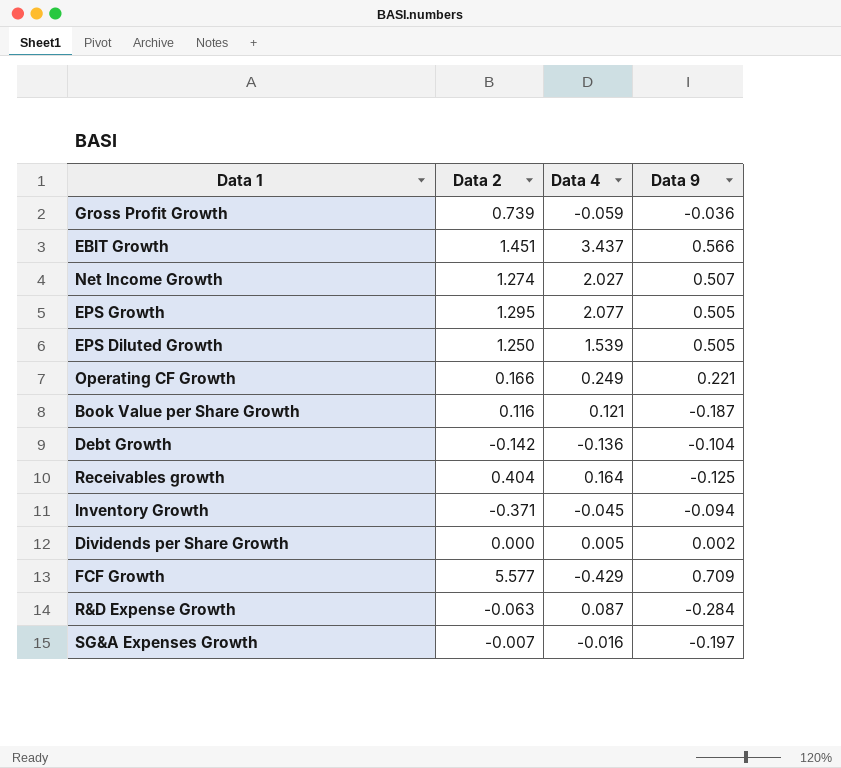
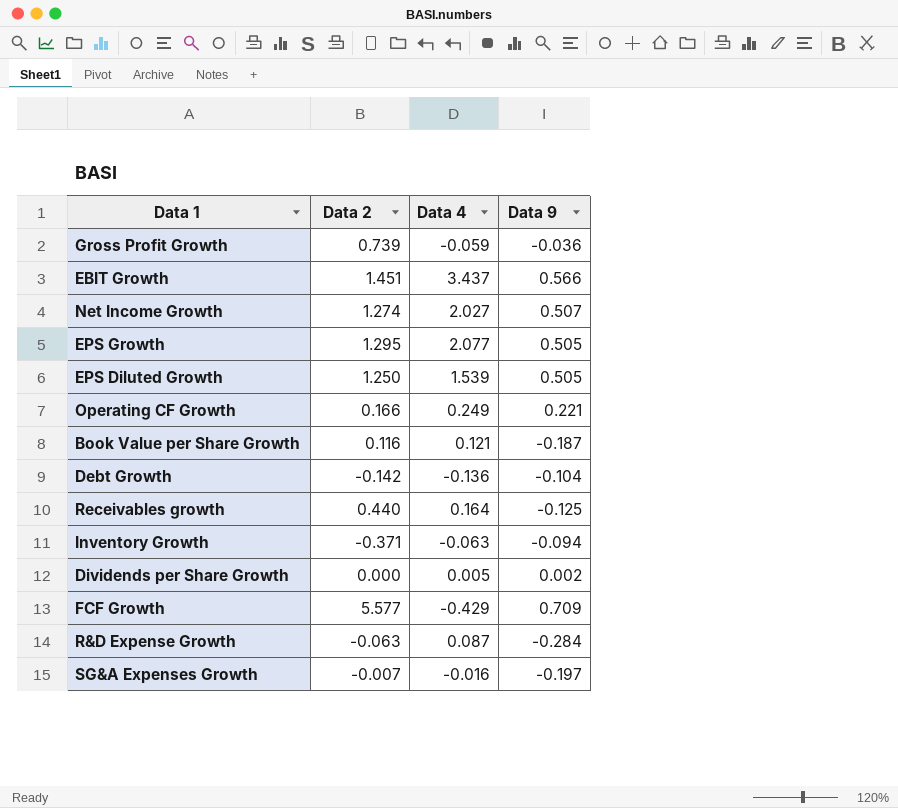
Receivables growth | Data 2: 0.404 -> 0.440
Inventory Growth | Data 4: -0.045 -> -0.063

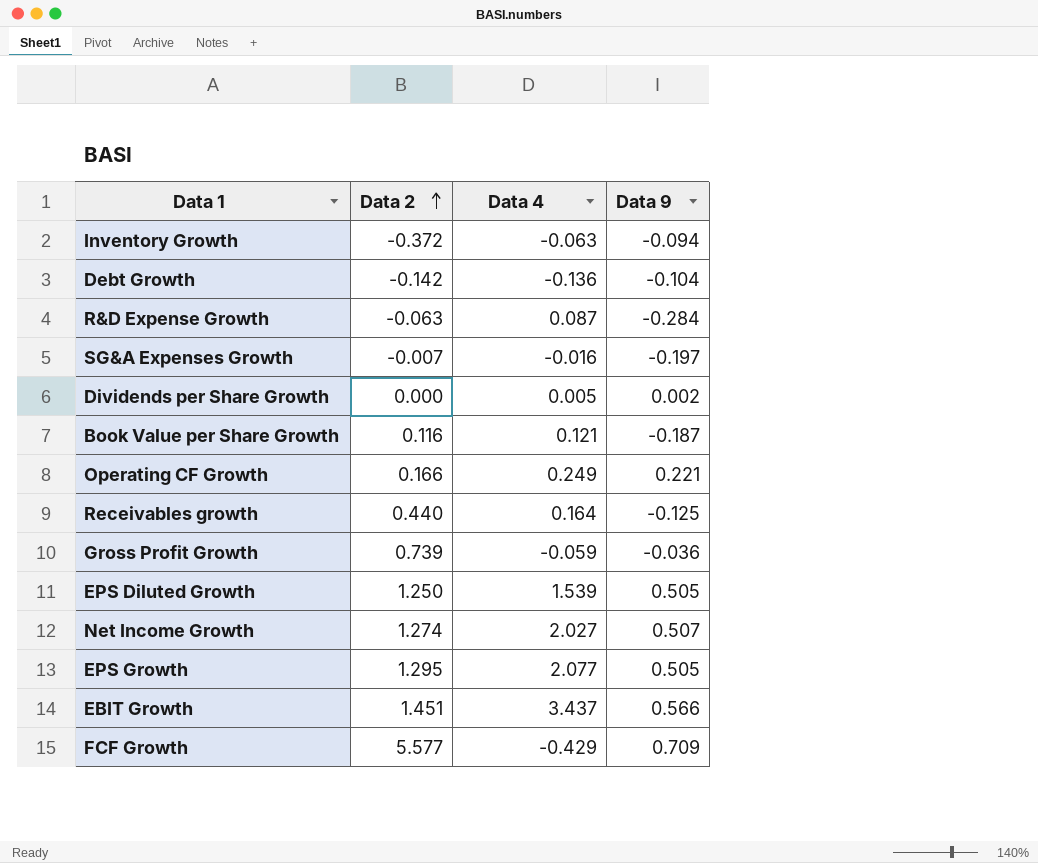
row order: none -> Data 2 ascending
Inventory Growth | Data 2: -0.371 -> -0.372

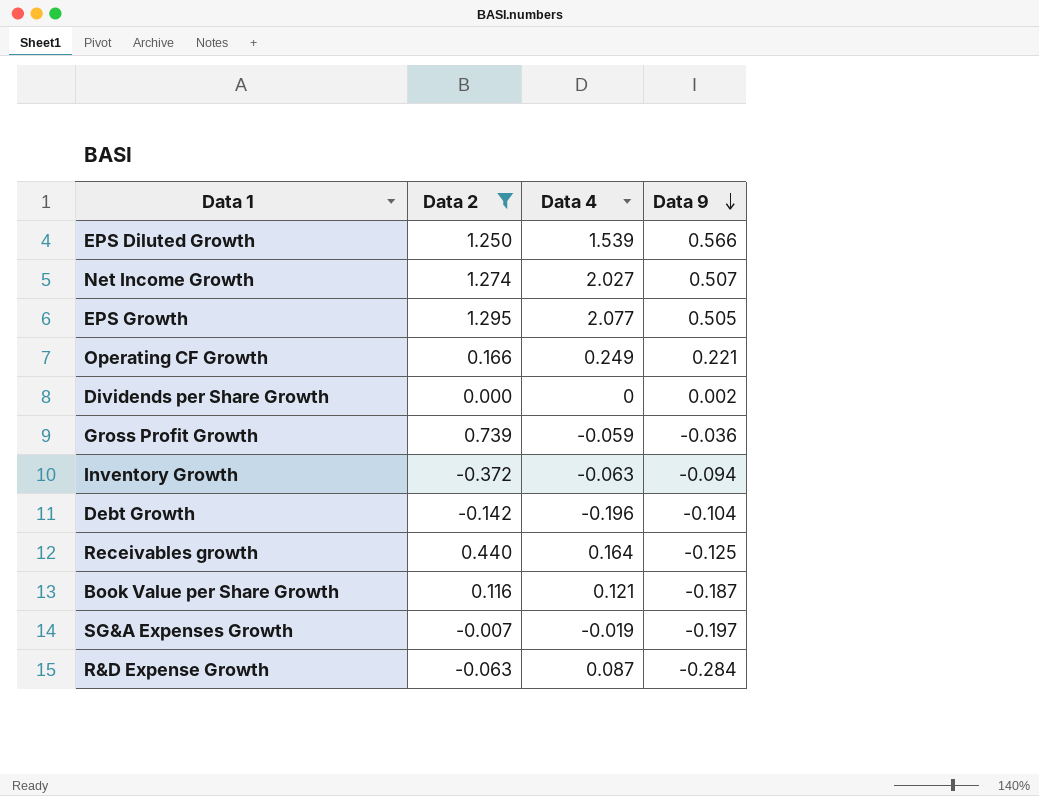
filter: none -> Data 2 <= 1.295
row order: Data 2 ascending -> Data 9 descending
EPS Diluted Growth | Data 9: 0.505 -> 0.566
Dividends per Share Growth | Data 4: 0.005 -> 0
Debt Growth | Data 4: -0.136 -> -0.196
SG&A Expenses Growth | Data 4: -0.016 -> -0.019

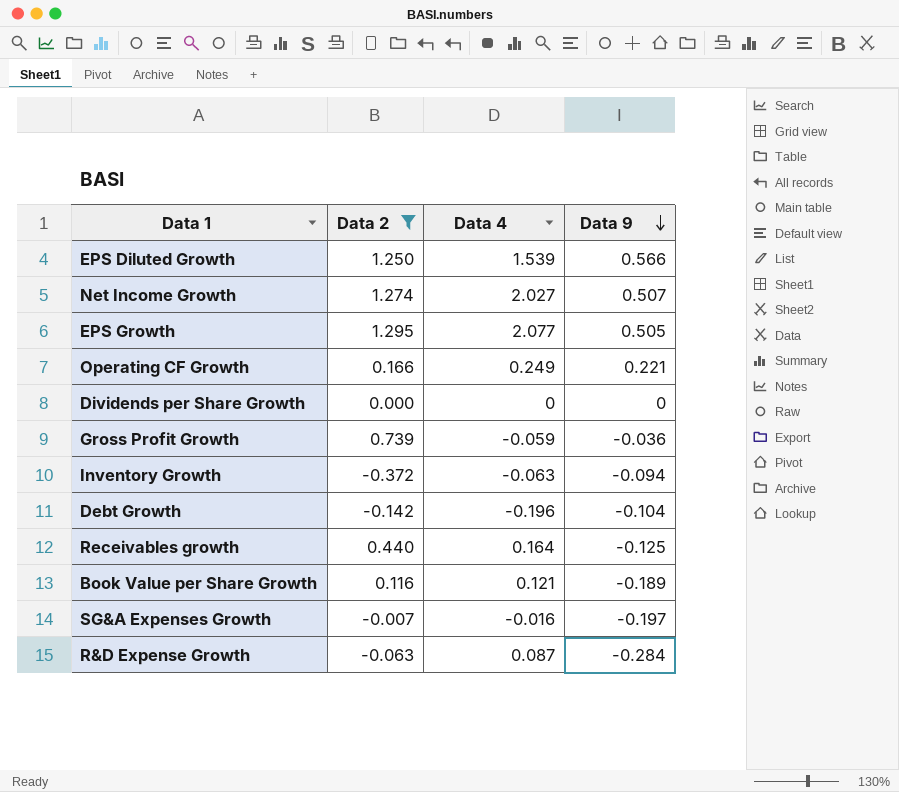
Dividends per Share Growth | Data 9: 0.002 -> 0
Book Value per Share Growth | Data 9: -0.187 -> -0.189
SG&A Expenses Growth | Data 4: -0.019 -> -0.016

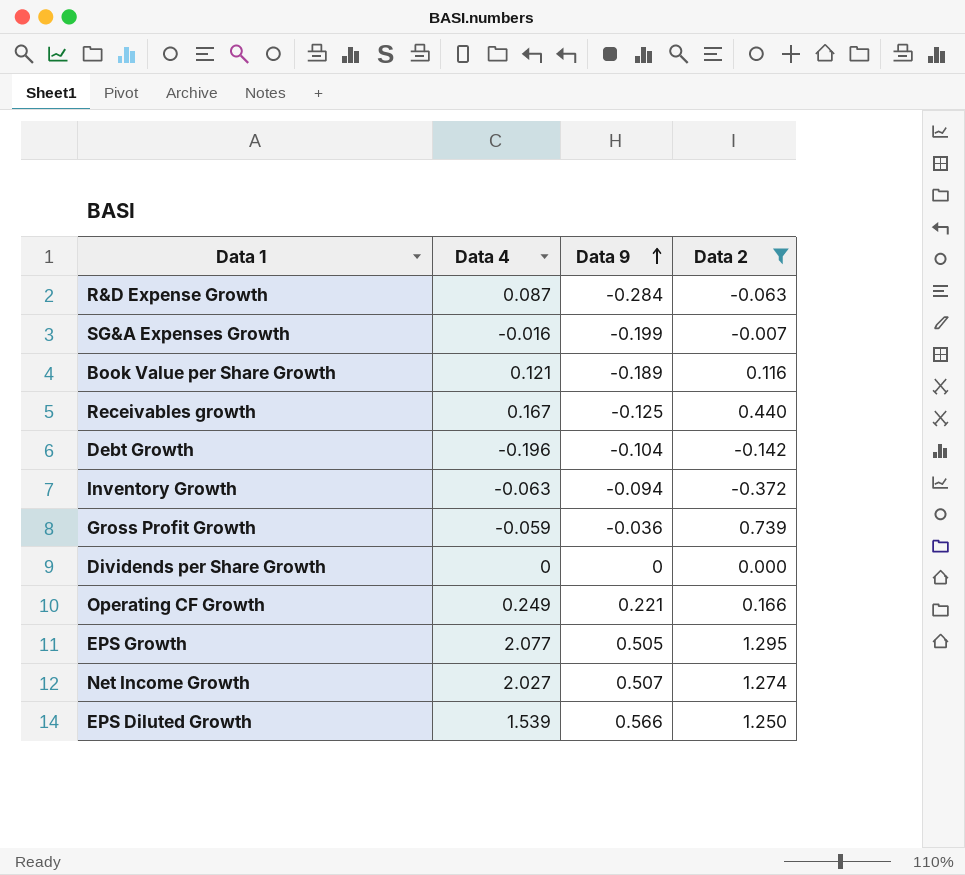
row order: Data 9 descending -> Data 9 ascending
column Data 2 | position: 2 -> 4
SG&A Expenses Growth | Data 9: -0.197 -> -0.199
Receivables growth | Data 4: 0.164 -> 0.167

